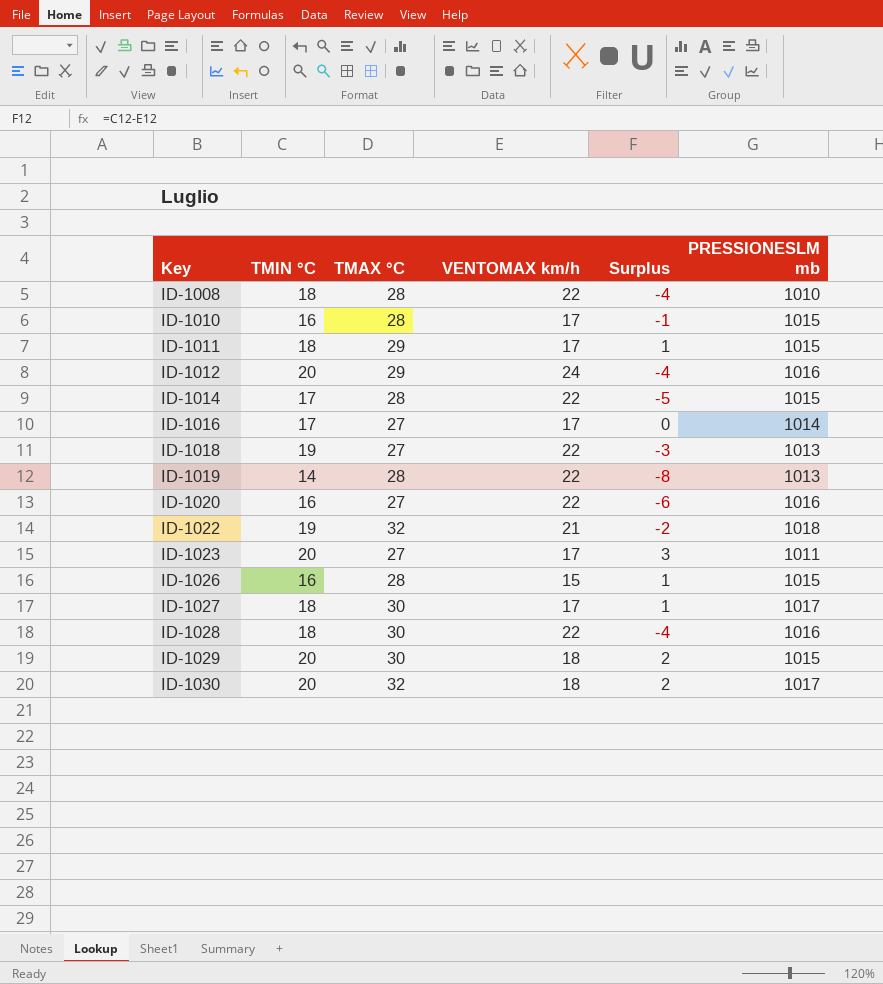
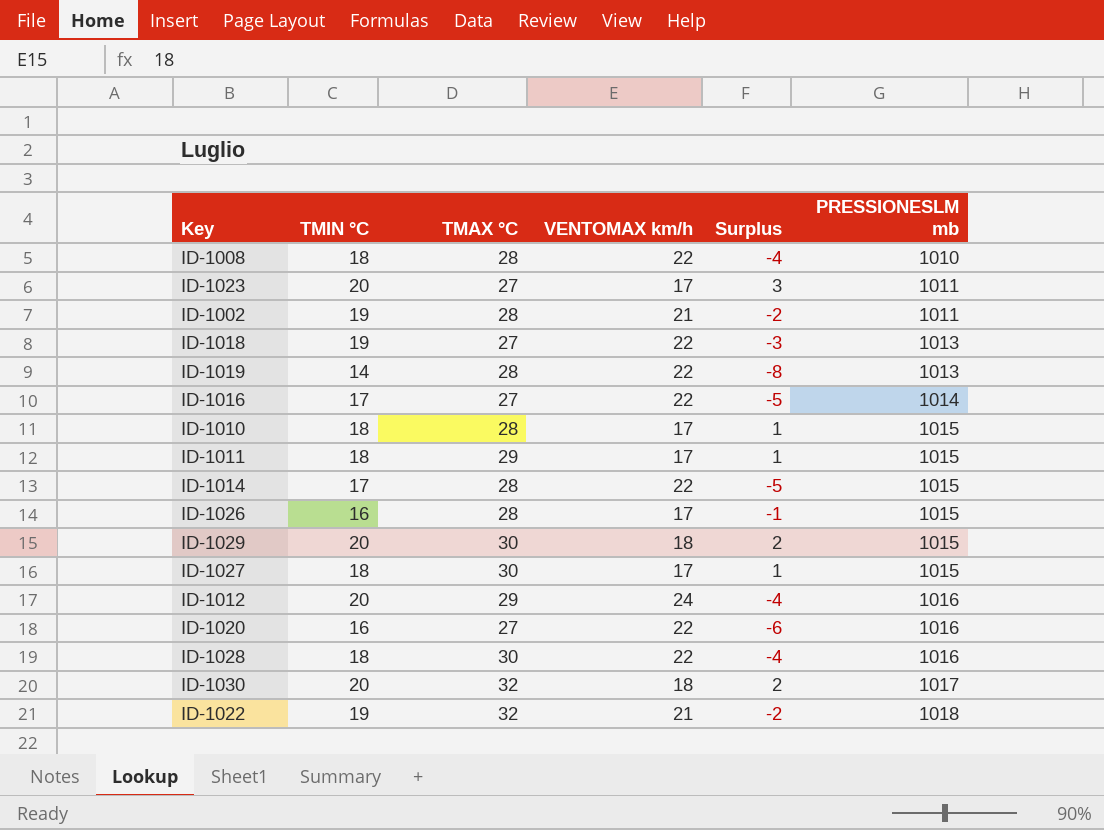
row order: Key ascending -> PRESSIONESLM mb ascending
row ID-1002: none -> 19 | 28 | 21 | -2 | 1011
ID-1016 | VENTOMAX km/h: 17 -> 22
ID-1016 | Surplus: 0 -> -5
ID-1010 | TMIN °C: 16 -> 18
ID-1010 | Surplus: -1 -> 1
ID-1026 | VENTOMAX km/h: 15 -> 17
ID-1026 | Surplus: 1 -> -1
ID-1027 | PRESSIONESLM mb: 1017 -> 1015

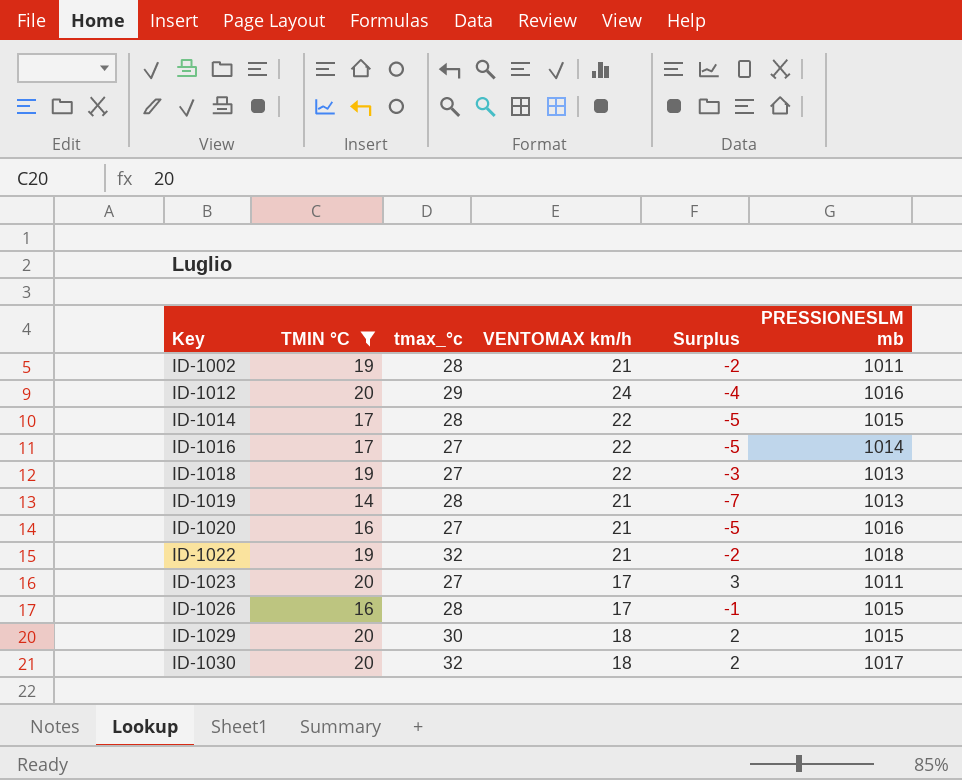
filter: none -> TMIN °C != 18
row order: PRESSIONESLM mb ascending -> Key ascending
column name: TMAX °C -> tmax_°c
ID-1019 | VENTOMAX km/h: 22 -> 21
ID-1019 | Surplus: -8 -> -7
ID-1020 | VENTOMAX km/h: 22 -> 21
ID-1020 | Surplus: -6 -> -5

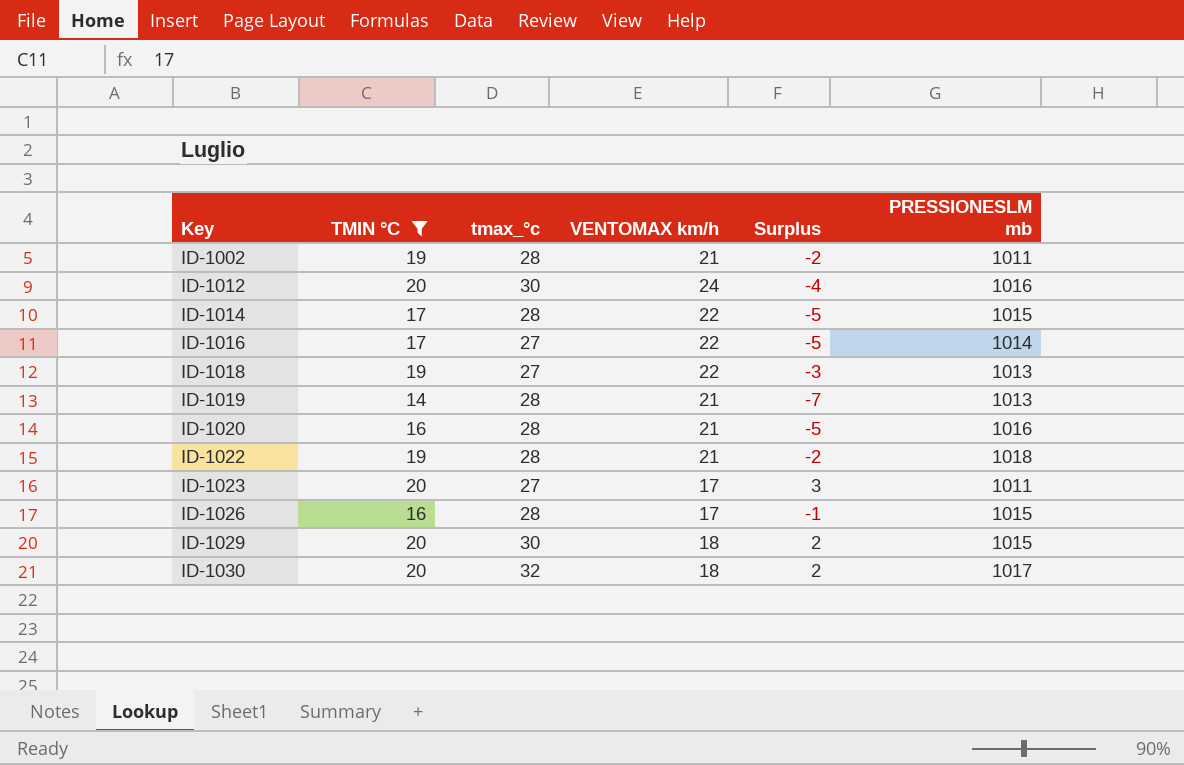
ID-1012 | tmax_°c: 29 -> 30
ID-1020 | tmax_°c: 27 -> 28
ID-1022 | tmax_°c: 32 -> 28

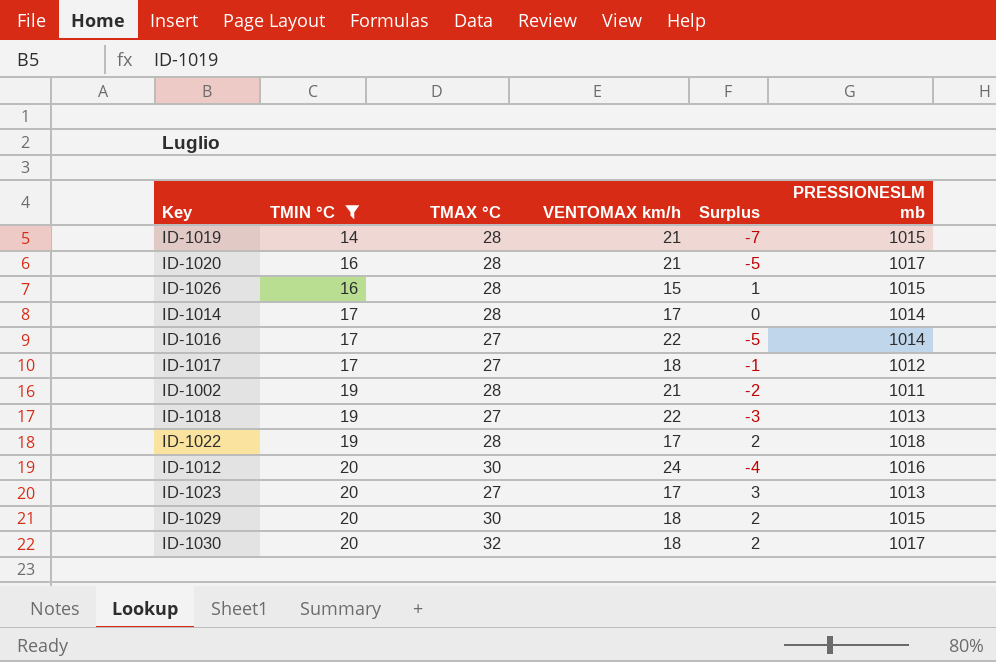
row order: Key ascending -> TMIN °C ascending
column name: tmax_°c -> TMAX °C
ID-1019 | PRESSIONESLM mb: 1013 -> 1015
ID-1020 | PRESSIONESLM mb: 1016 -> 1017
ID-1026 | VENTOMAX km/h: 17 -> 15
ID-1026 | Surplus: -1 -> 1
ID-1014 | VENTOMAX km/h: 22 -> 17
ID-1014 | Surplus: -5 -> 0
ID-1014 | PRESSIONESLM mb: 1015 -> 1014
row ID-1017: none -> 17 | 27 | 18 | -1 | 1012
ID-1022 | VENTOMAX km/h: 21 -> 17
ID-1022 | Surplus: -2 -> 2
ID-1023 | PRESSIONESLM mb: 1011 -> 1013

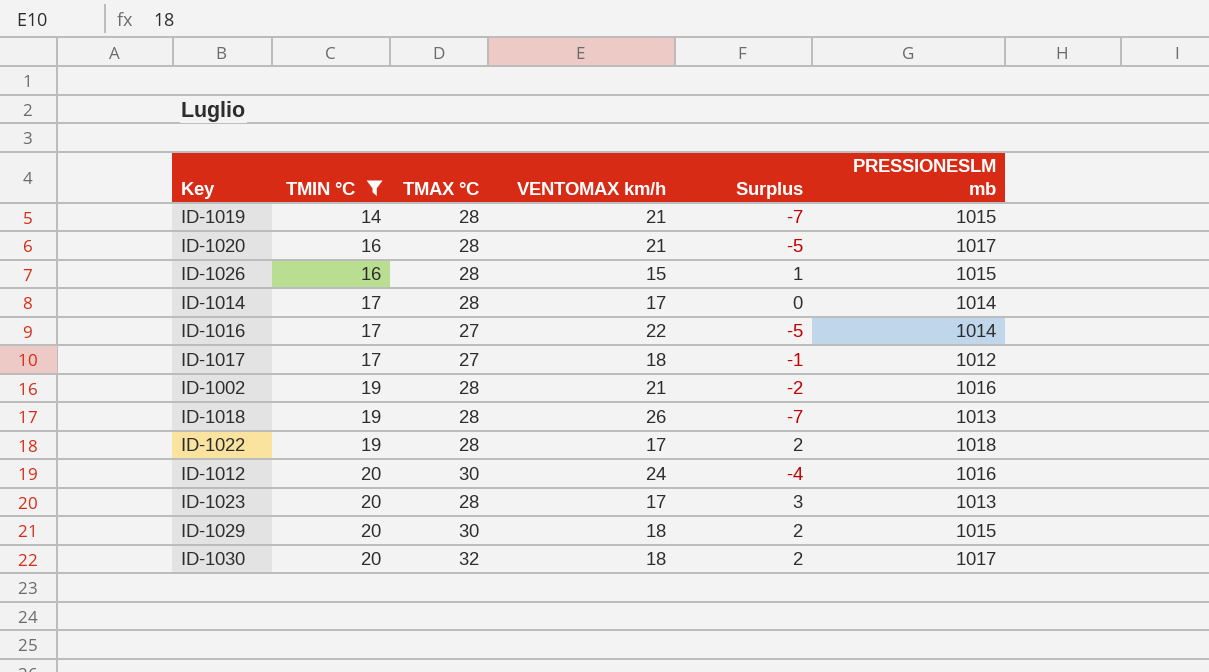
ID-1002 | PRESSIONESLM mb: 1011 -> 1016
ID-1018 | TMAX °C: 27 -> 28
ID-1018 | VENTOMAX km/h: 22 -> 26
ID-1018 | Surplus: -3 -> -7
ID-1023 | TMAX °C: 27 -> 28

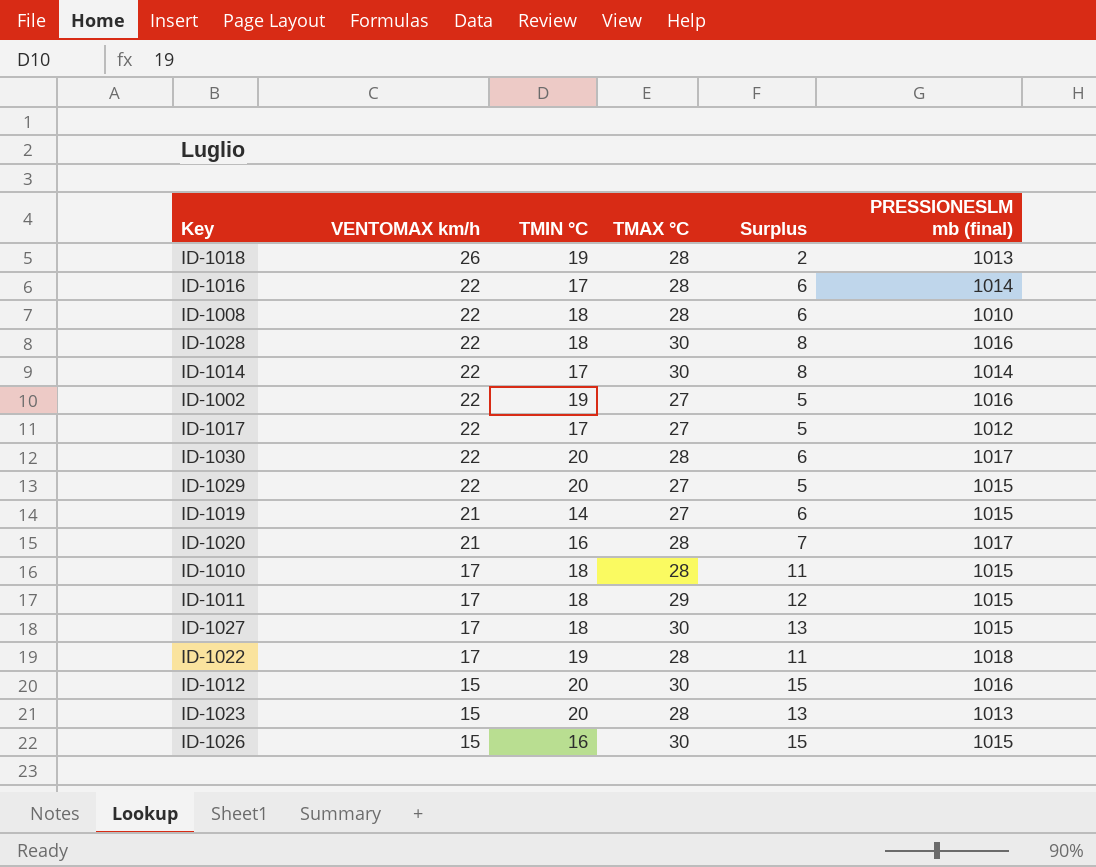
filter: TMIN °C != 18 -> none
row order: TMIN °C ascending -> VENTOMAX km/h descending
column VENTOMAX km/h | position: 4 -> 2
column Surplus | formula: [TMIN °C] - [VENTOMAX km/h] -> [TMAX °C] - [VENTOMAX km/h]
column name: PRESSIONESLM mb -> PRESSIONESLM mb (final)
ID-1016 | TMAX °C: 27 -> 28
ID-1014 | VENTOMAX km/h: 17 -> 22
ID-1014 | TMAX °C: 28 -> 30
ID-1002 | VENTOMAX km/h: 21 -> 22
ID-1002 | TMAX °C: 28 -> 27
ID-1017 | VENTOMAX km/h: 18 -> 22
ID-1030 | VENTOMAX km/h: 18 -> 22
ID-1030 | TMAX °C: 32 -> 28
ID-1029 | VENTOMAX km/h: 18 -> 22
ID-1029 | TMAX °C: 30 -> 27
ID-1019 | TMAX °C: 28 -> 27
ID-1012 | VENTOMAX km/h: 24 -> 15
ID-1023 | VENTOMAX km/h: 17 -> 15
ID-1026 | TMAX °C: 28 -> 30

